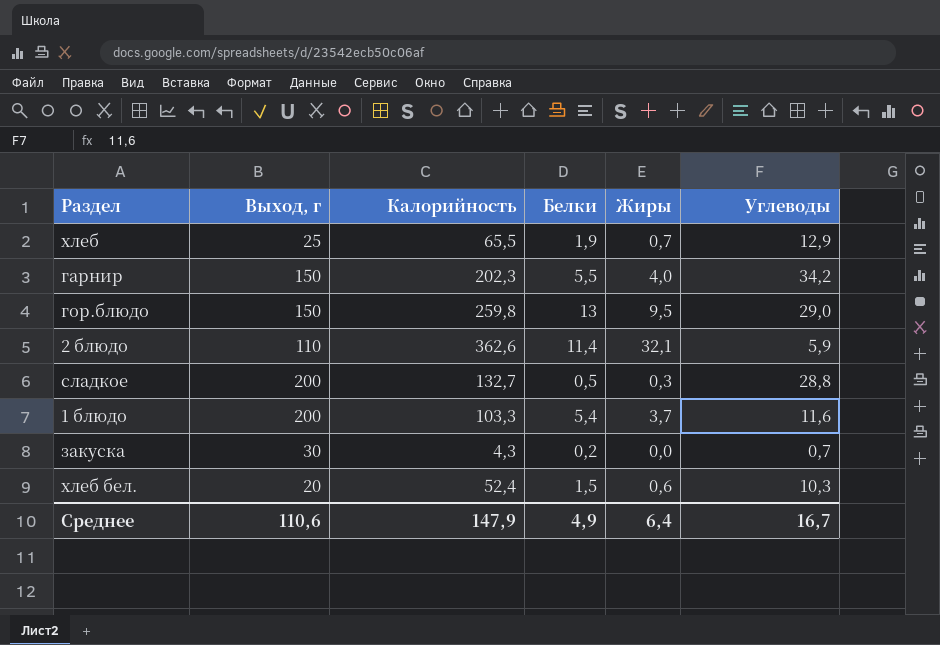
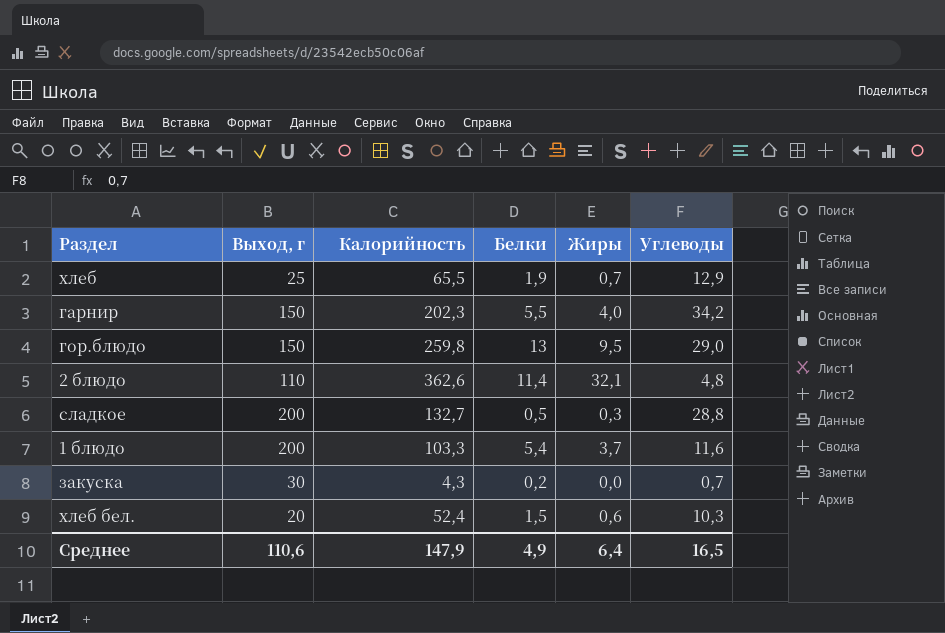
2 блюдо | Углеводы: 5,9 -> 4,8
Среднее | Углеводы: 16,7 -> 16,5

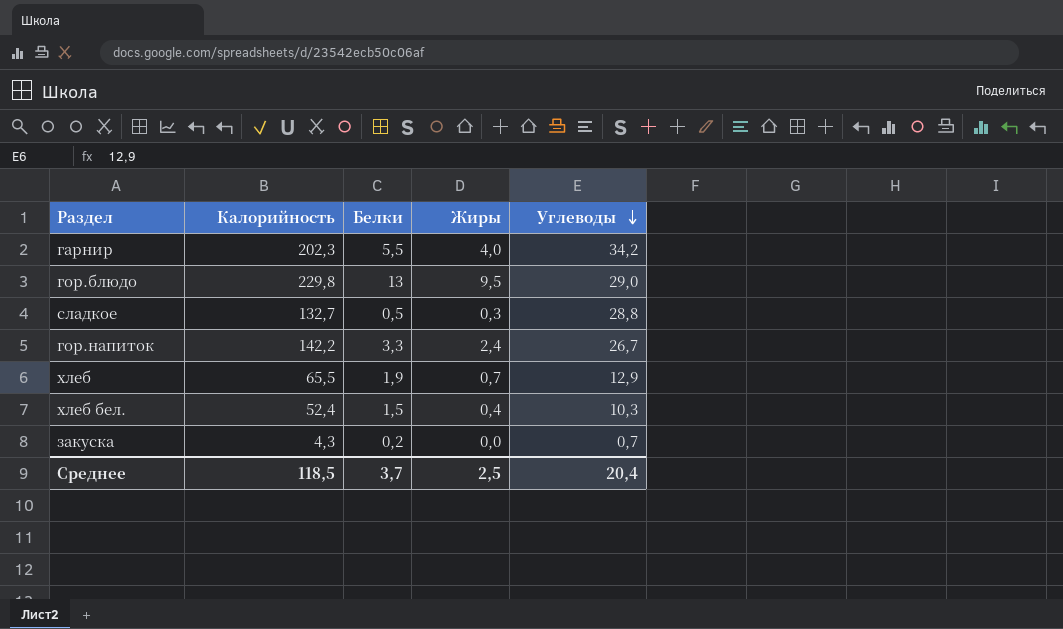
row order: none -> Углеводы descending
column Выход, г | position: 2 -> none
row 2 блюдо: 110 | 362,6 | 11,4 | 32,1 | 4,8 -> none
row 1 блюдо: 200 | 103,3 | 5,4 | 3,7 | 11,6 -> none
гор.блюдо | Калорийность: 259,8 -> 229,8
row гор.напиток: none -> 142,2 | 3,3 | 2,4 | 26,7
хлеб бел. | Жиры: 0,6 -> 0,4
Среднее | Калорийность: 147,9 -> 118,5
Среднее | Белки: 4,9 -> 3,7
Среднее | Жиры: 6,4 -> 2,5
Среднее | Углеводы: 16,5 -> 20,4

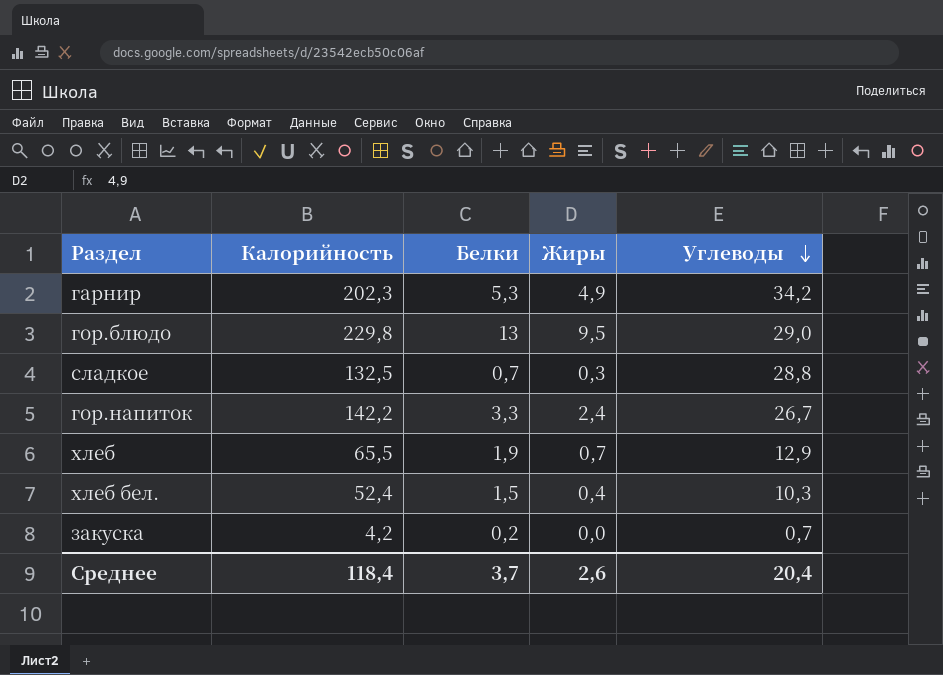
гарнир | Белки: 5,5 -> 5,3
гарнир | Жиры: 4,0 -> 4,9
сладкое | Калорийность: 132,7 -> 132,5
сладкое | Белки: 0,5 -> 0,7
закуска | Калорийность: 4,3 -> 4,2
Среднее | Калорийность: 118,5 -> 118,4
Среднее | Жиры: 2,5 -> 2,6

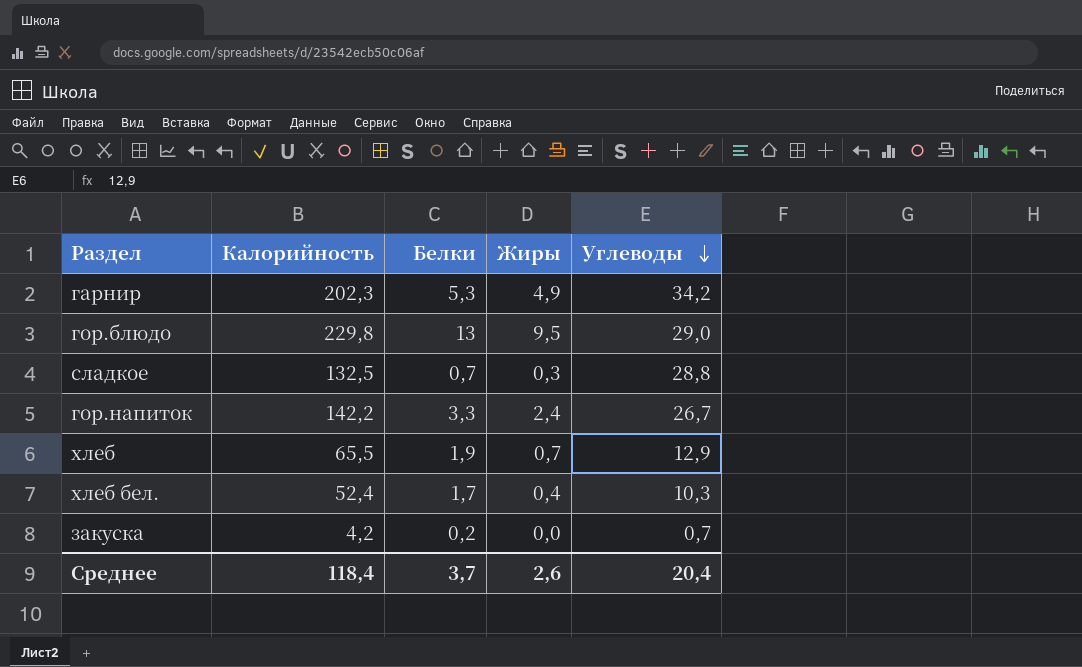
хлеб бел. | Белки: 1,5 -> 1,7

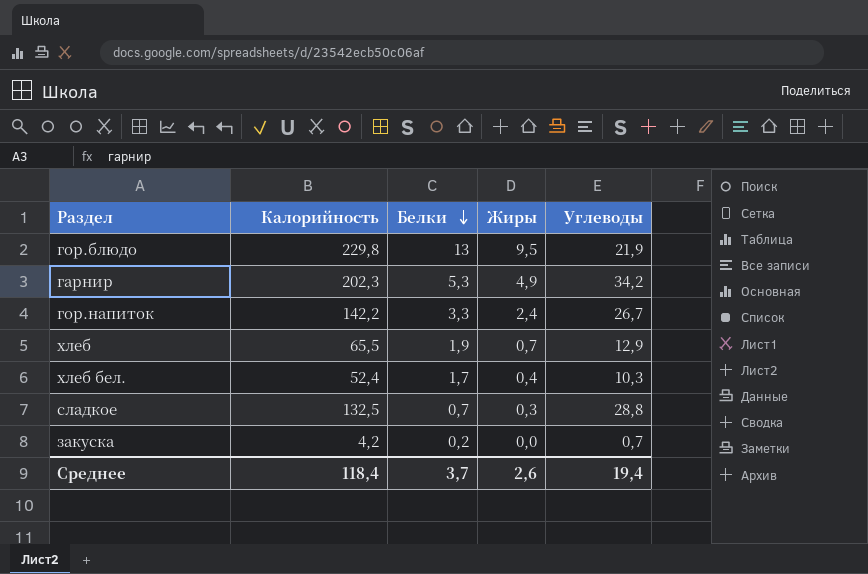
row order: Углеводы descending -> Белки descending
гор.блюдо | Углеводы: 29,0 -> 21,9
Среднее | Углеводы: 20,4 -> 19,4

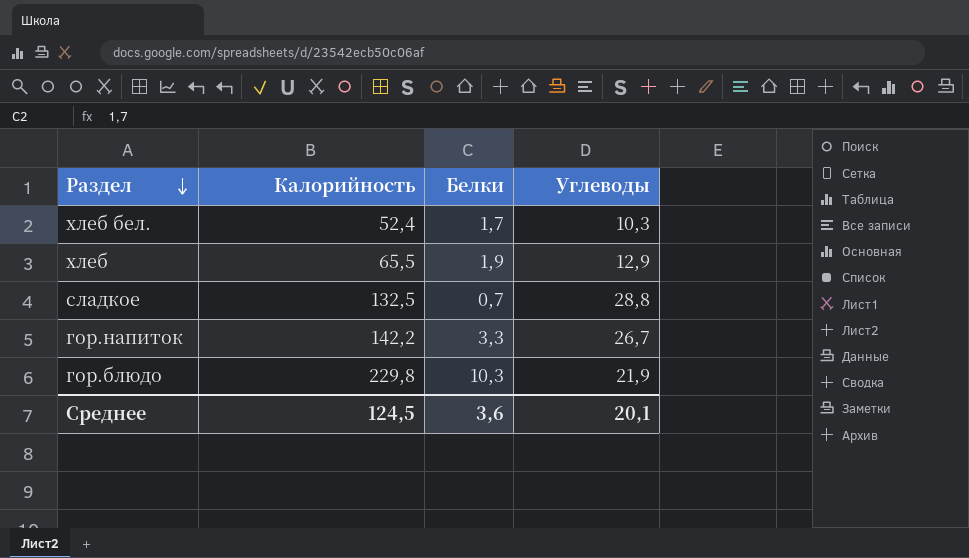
row order: Белки descending -> Раздел descending
column Жиры | position: 4 -> none
row гарнир: 202,3 | 5,3 | 4,9 | 34,2 -> none
row закуска: 4,2 | 0,2 | 0,0 | 0,7 -> none
гор.блюдо | Белки: 13 -> 10,3
Среднее | Калорийность: 118,4 -> 124,5
Среднее | Белки: 3,7 -> 3,6
Среднее | Углеводы: 19,4 -> 20,1

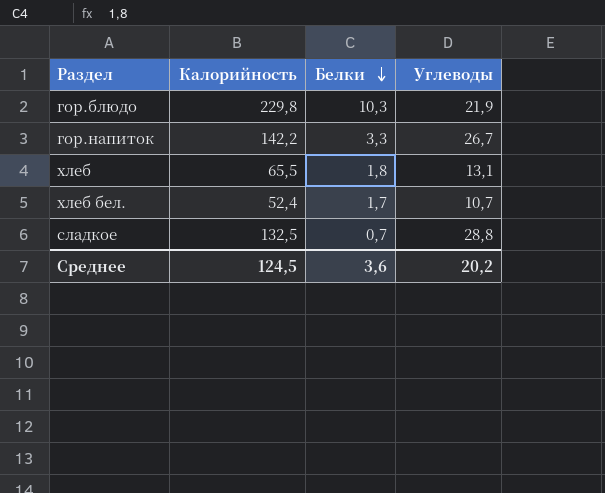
row order: Раздел descending -> Белки descending
хлеб | Белки: 1,9 -> 1,8
хлеб | Углеводы: 12,9 -> 13,1
хлеб бел. | Углеводы: 10,3 -> 10,7
Среднее | Углеводы: 20,1 -> 20,2

